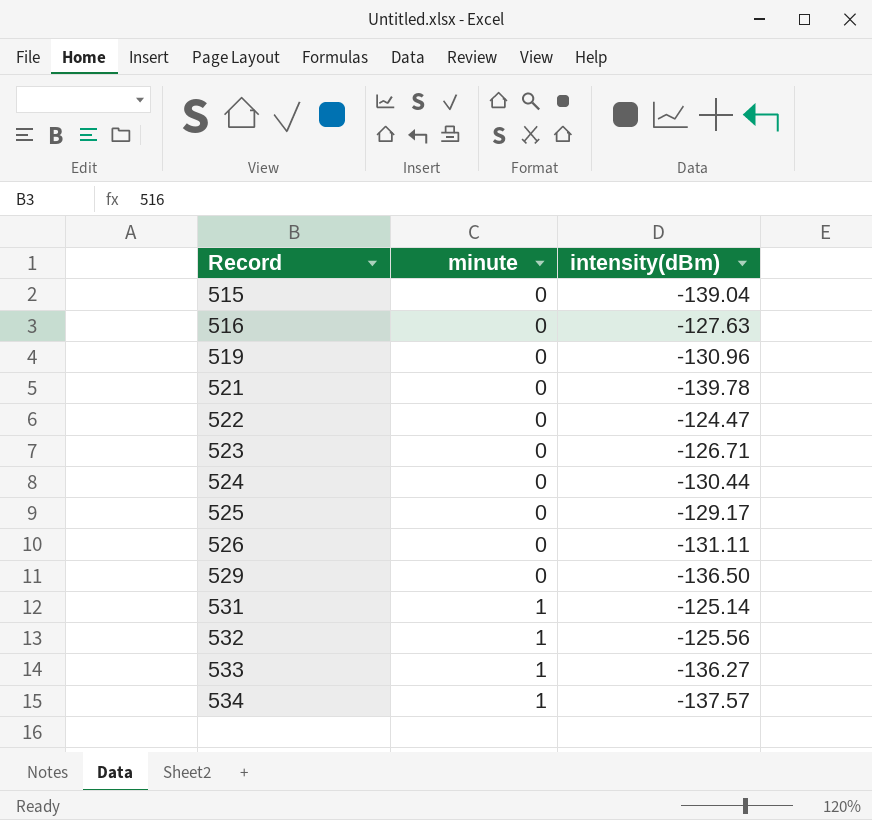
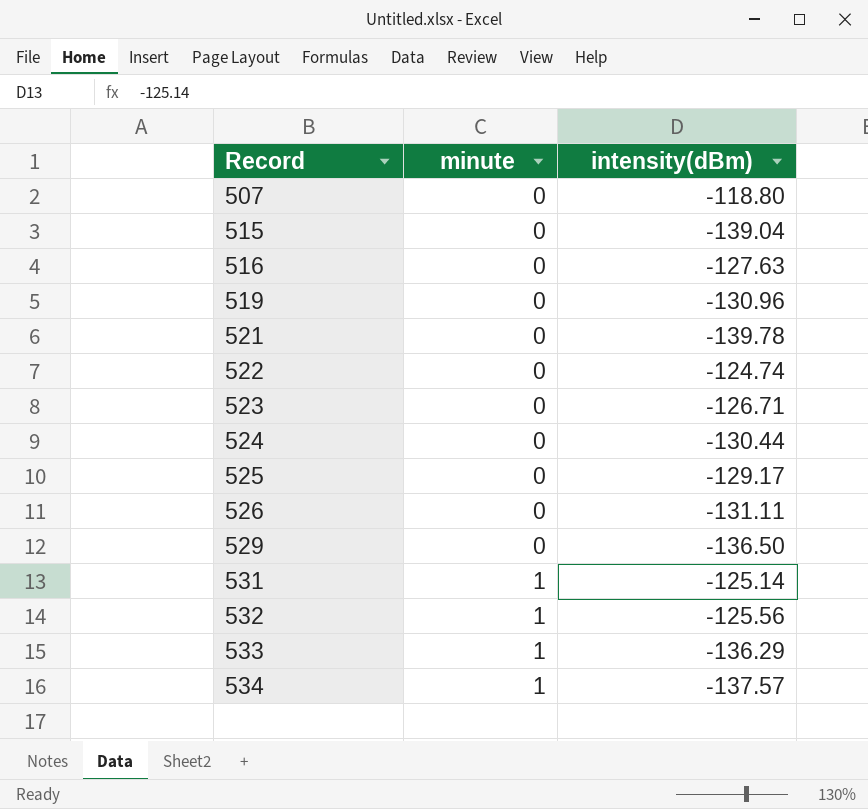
row 507: none -> 0 | -118.80
522 | intensity(dBm): -124.47 -> -124.74
533 | intensity(dBm): -136.27 -> -136.29

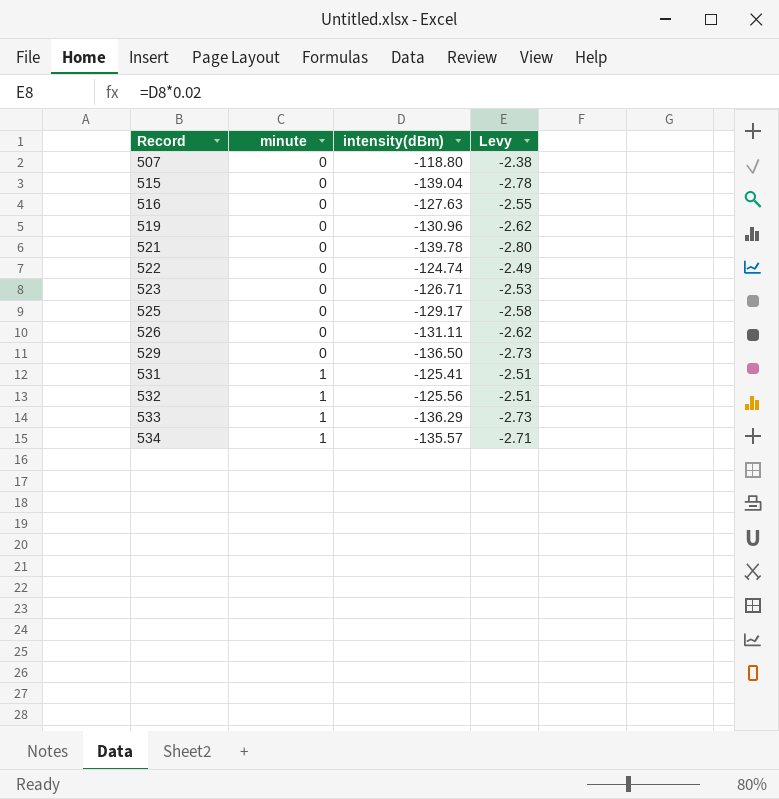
column Levy | formula: none -> [intensity(dBm)] * 0.02
row 524: 0 | -130.44 -> none
531 | intensity(dBm): -125.14 -> -125.41
534 | intensity(dBm): -137.57 -> -135.57

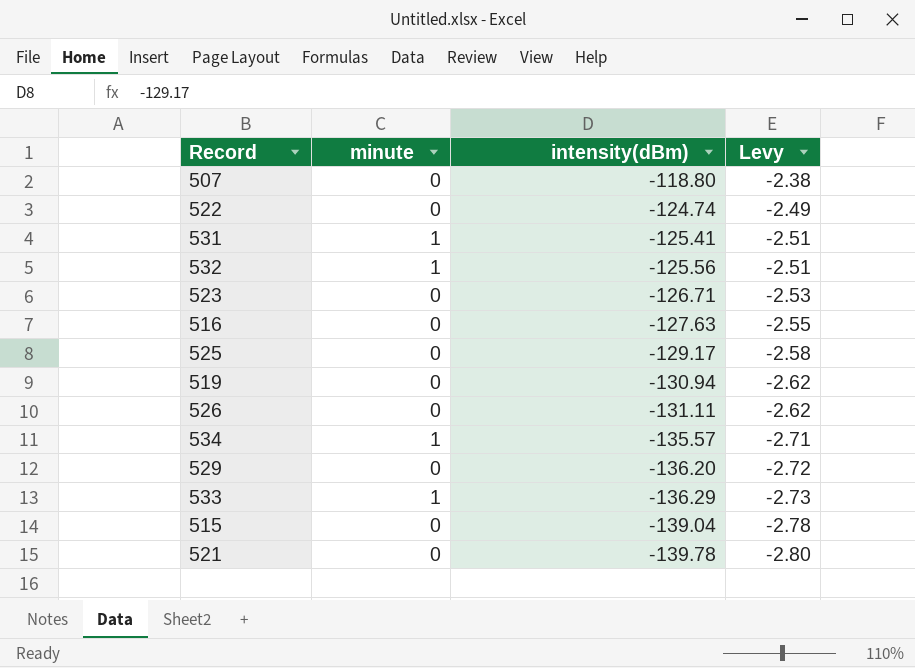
row order: Record ascending -> intensity(dBm) descending
519 | intensity(dBm): -130.96 -> -130.94
529 | intensity(dBm): -136.50 -> -136.20
529 | Levy: -2.73 -> -2.72

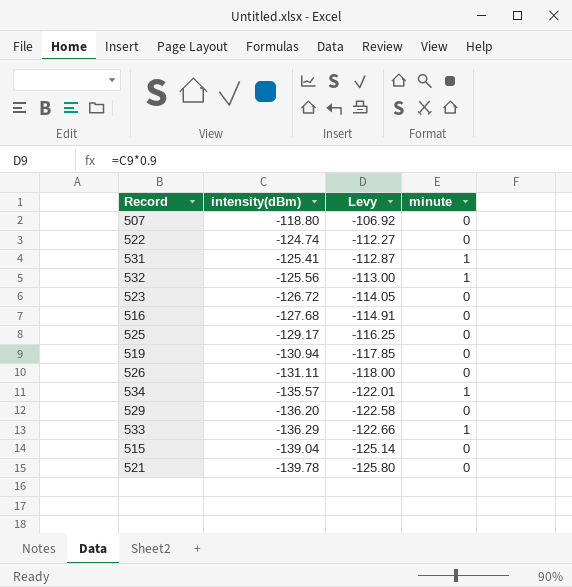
column Levy | formula: [intensity(dBm)] * 0.02 -> [intensity(dBm)] * 0.9
column minute | position: 2 -> 4
523 | intensity(dBm): -126.71 -> -126.72
516 | intensity(dBm): -127.63 -> -127.68

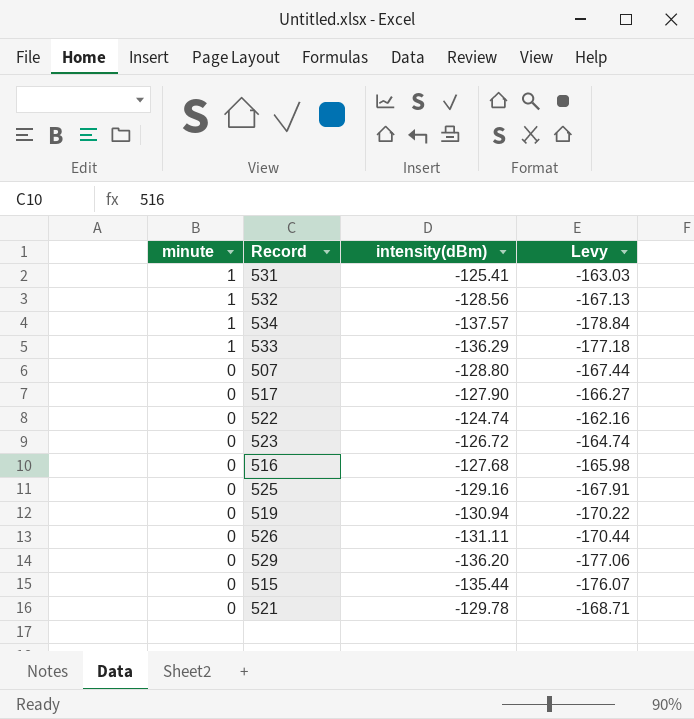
row order: intensity(dBm) descending -> minute descending
column minute | position: 4 -> 1
column Levy | formula: [intensity(dBm)] * 0.9 -> [intensity(dBm)] * 1.3
532 | intensity(dBm): -125.56 -> -128.56
534 | intensity(dBm): -135.57 -> -137.57
507 | intensity(dBm): -118.80 -> -128.80
row 517: none -> 0 | -127.90 | -166.27
525 | intensity(dBm): -129.17 -> -129.16
515 | intensity(dBm): -139.04 -> -135.44
521 | intensity(dBm): -139.78 -> -129.78

